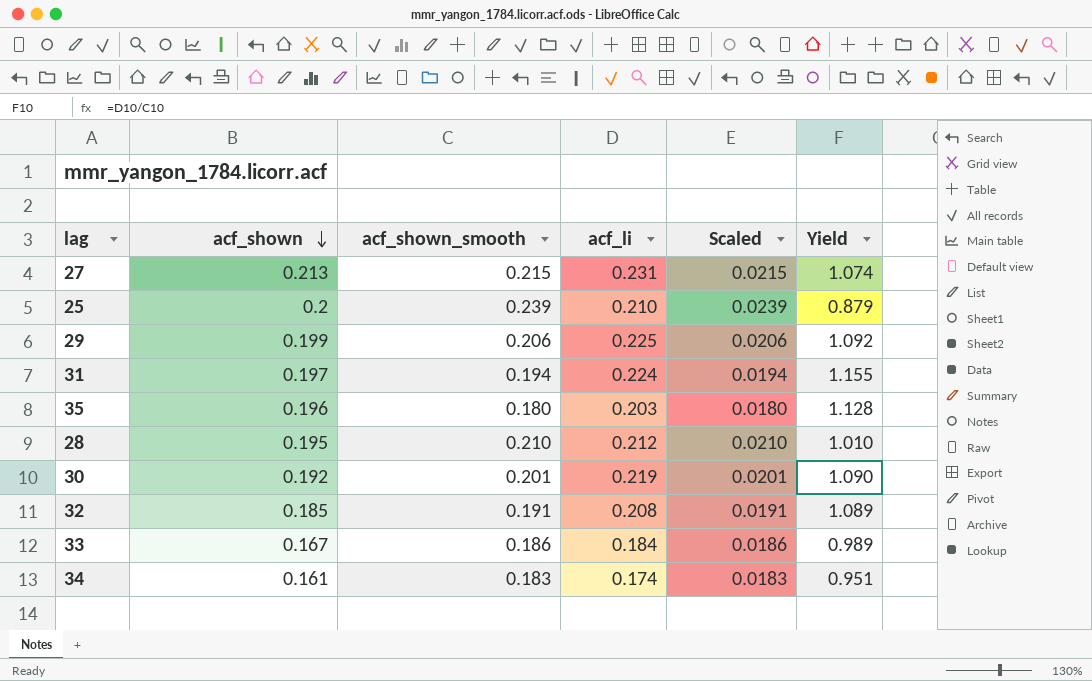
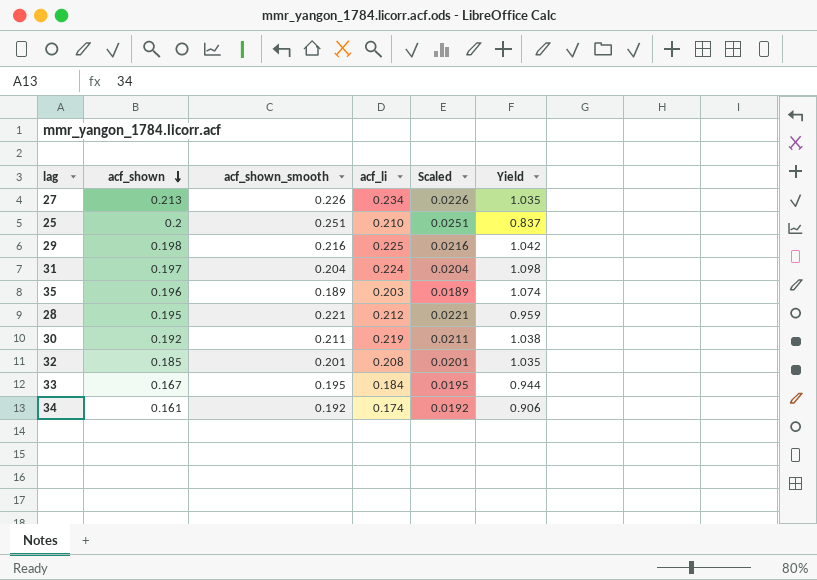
27 | acf_shown_smooth: 0.215 -> 0.226
27 | acf_li: 0.231 -> 0.234
27 | Scaled: 0.0215 -> 0.0226
27 | Yield: 1.074 -> 1.035
25 | acf_shown_smooth: 0.239 -> 0.251
25 | Scaled: 0.0239 -> 0.0251
25 | Yield: 0.879 -> 0.837
29 | acf_shown: 0.199 -> 0.198
29 | acf_shown_smooth: 0.206 -> 0.216
29 | Scaled: 0.0206 -> 0.0216
29 | Yield: 1.092 -> 1.042
31 | acf_shown_smooth: 0.194 -> 0.204
31 | Scaled: 0.0194 -> 0.0204
31 | Yield: 1.155 -> 1.098
35 | acf_shown_smooth: 0.180 -> 0.189
35 | Scaled: 0.0180 -> 0.0189
35 | Yield: 1.128 -> 1.074
28 | acf_shown_smooth: 0.210 -> 0.221
28 | Scaled: 0.0210 -> 0.0221
28 | Yield: 1.010 -> 0.959
30 | acf_shown_smooth: 0.201 -> 0.211
30 | Scaled: 0.0201 -> 0.0211
30 | Yield: 1.090 -> 1.038
32 | acf_shown_smooth: 0.191 -> 0.201
32 | Scaled: 0.0191 -> 0.0201
32 | Yield: 1.089 -> 1.035
33 | acf_shown_smooth: 0.186 -> 0.195
33 | Scaled: 0.0186 -> 0.0195
33 | Yield: 0.989 -> 0.944
34 | acf_shown_smooth: 0.183 -> 0.192
34 | Scaled: 0.0183 -> 0.0192
34 | Yield: 0.951 -> 0.906

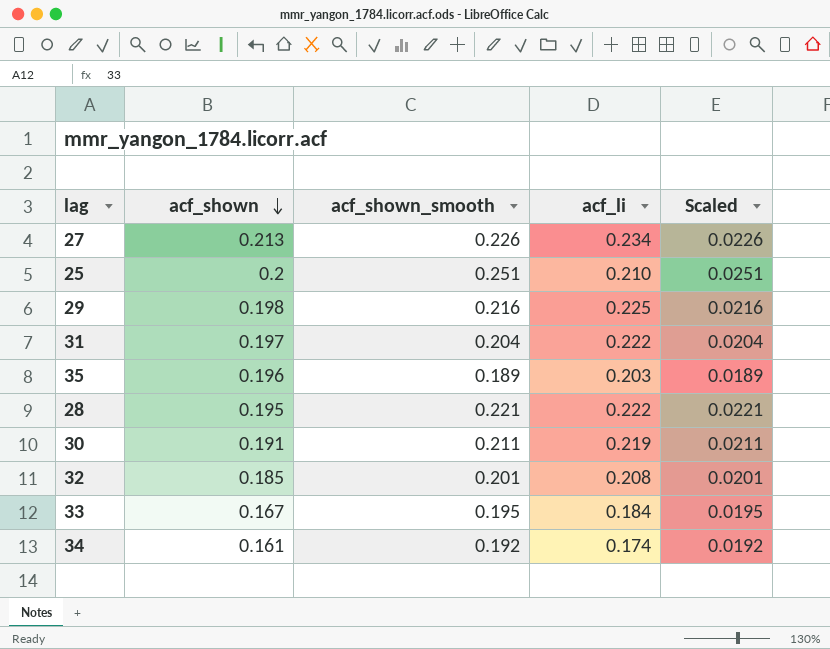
column Yield | formula: [acf_li] / [acf_shown_smooth] -> none
31 | acf_li: 0.224 -> 0.222
28 | acf_li: 0.212 -> 0.222
30 | acf_shown: 0.192 -> 0.191

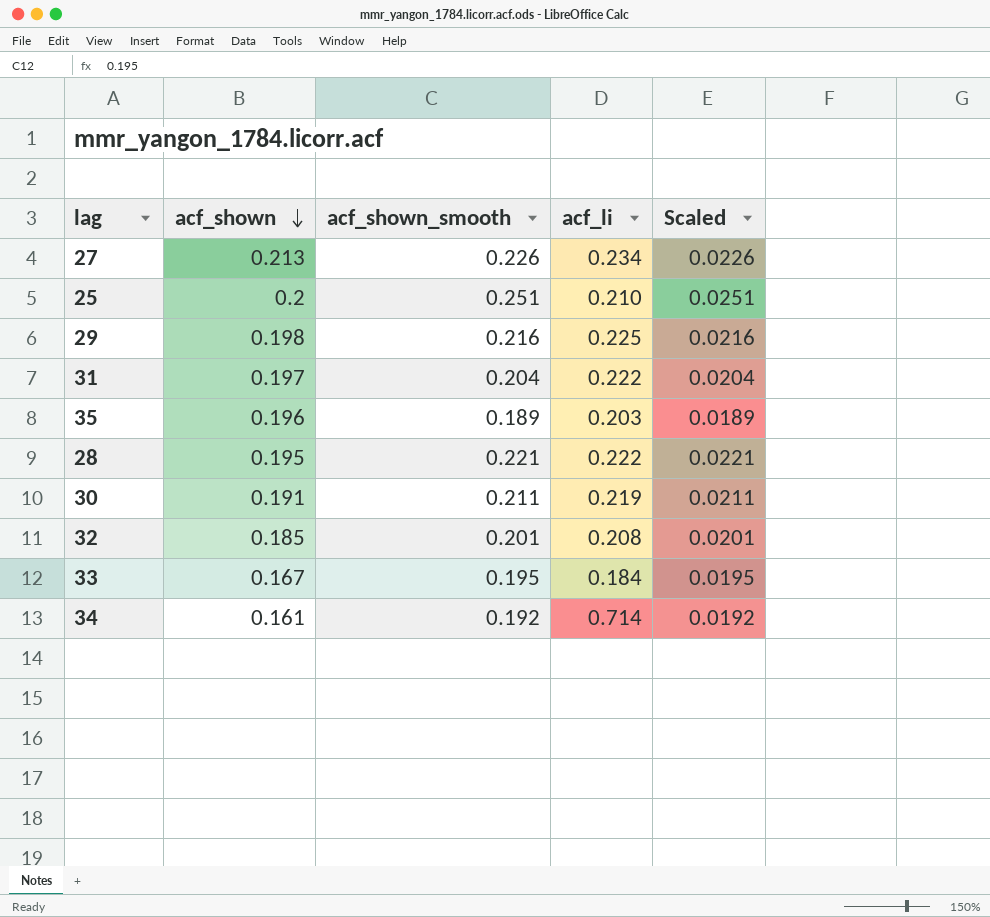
34 | acf_li: 0.174 -> 0.714

